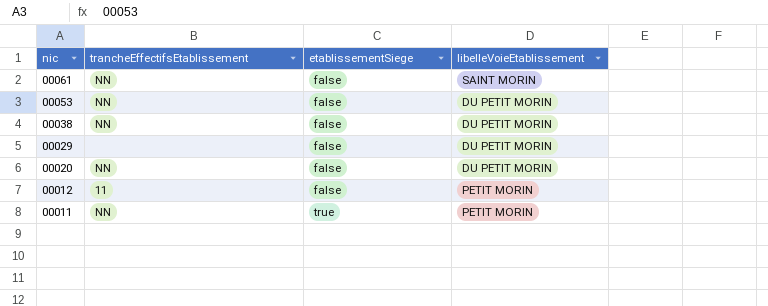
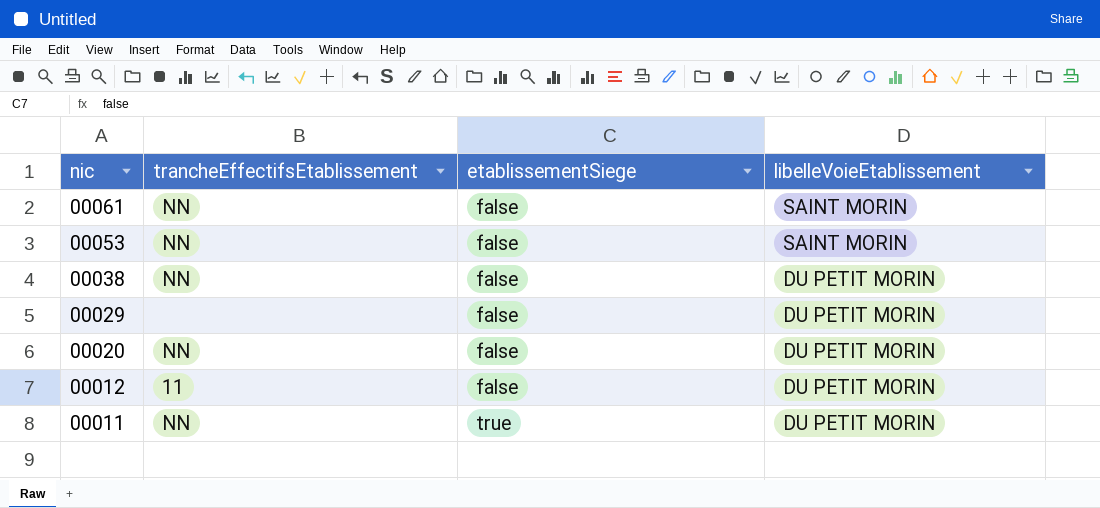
00053 | libelleVoieEtablissement: DU PETIT MORIN -> SAINT MORIN
00012 | libelleVoieEtablissement: PETIT MORIN -> DU PETIT MORIN
00011 | libelleVoieEtablissement: PETIT MORIN -> DU PETIT MORIN

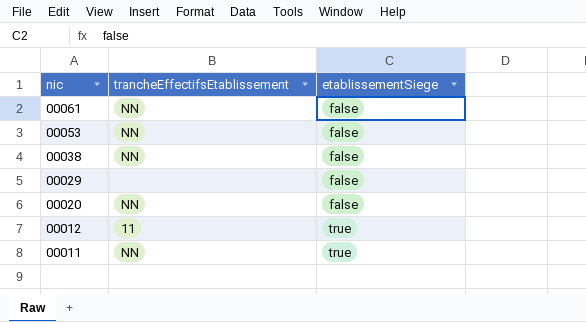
column libelleVoieEtablissement | position: 4 -> none
00012 | etablissementSiege: false -> true

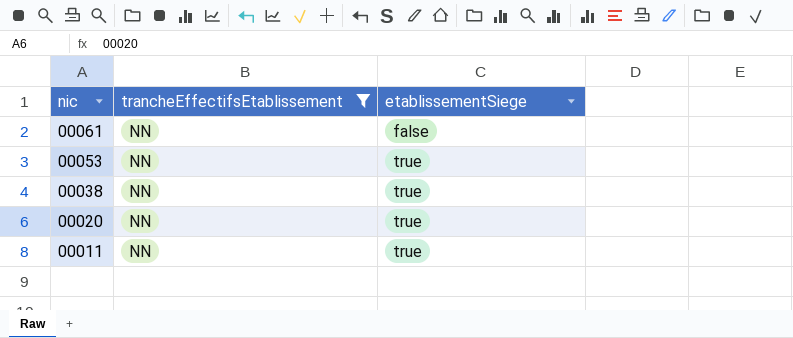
filter: none -> trancheEffectifsEtablissement = NN
00053 | etablissementSiege: false -> true
00038 | etablissementSiege: false -> true
00020 | etablissementSiege: false -> true

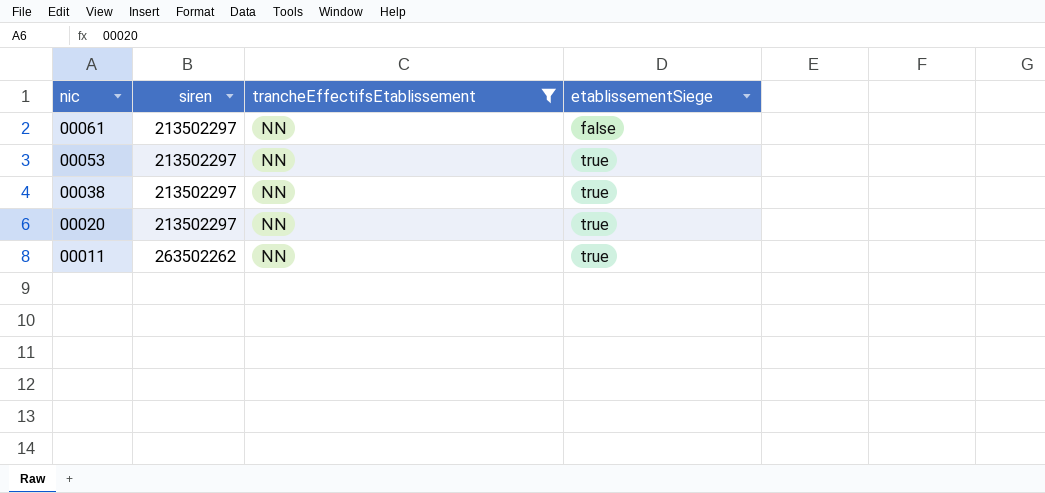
column siren | position: none -> 2

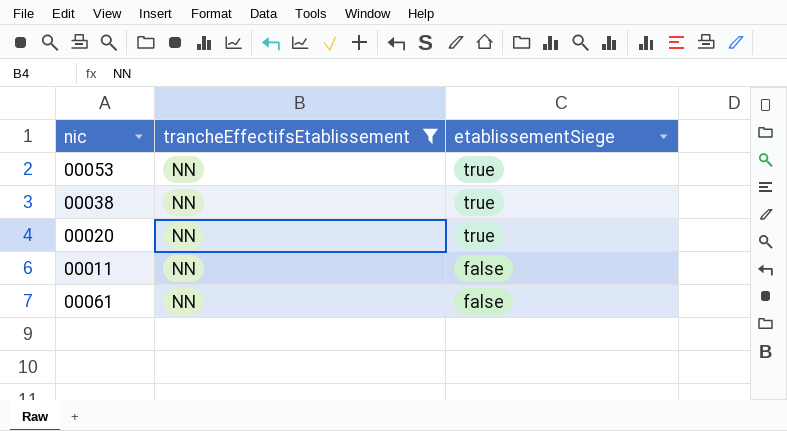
row order: nic descending -> etablissementSiege descending
column siren | position: 2 -> none
00011 | etablissementSiege: true -> false

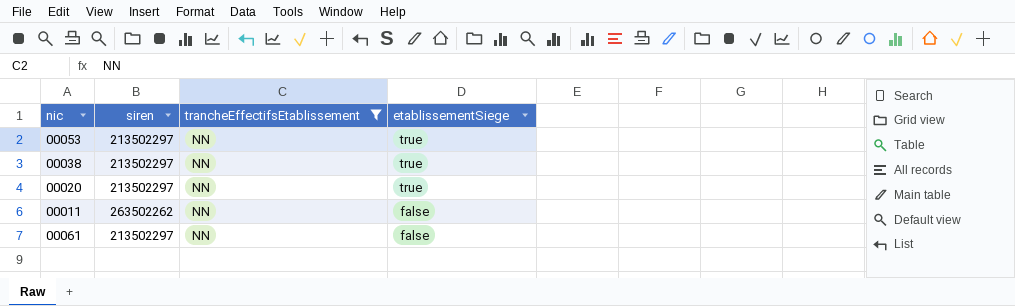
column siren | position: none -> 2

